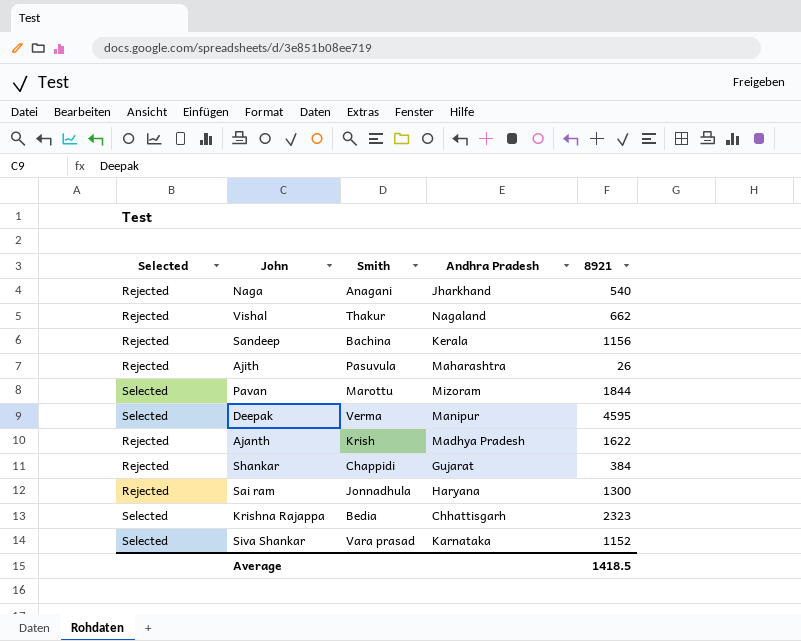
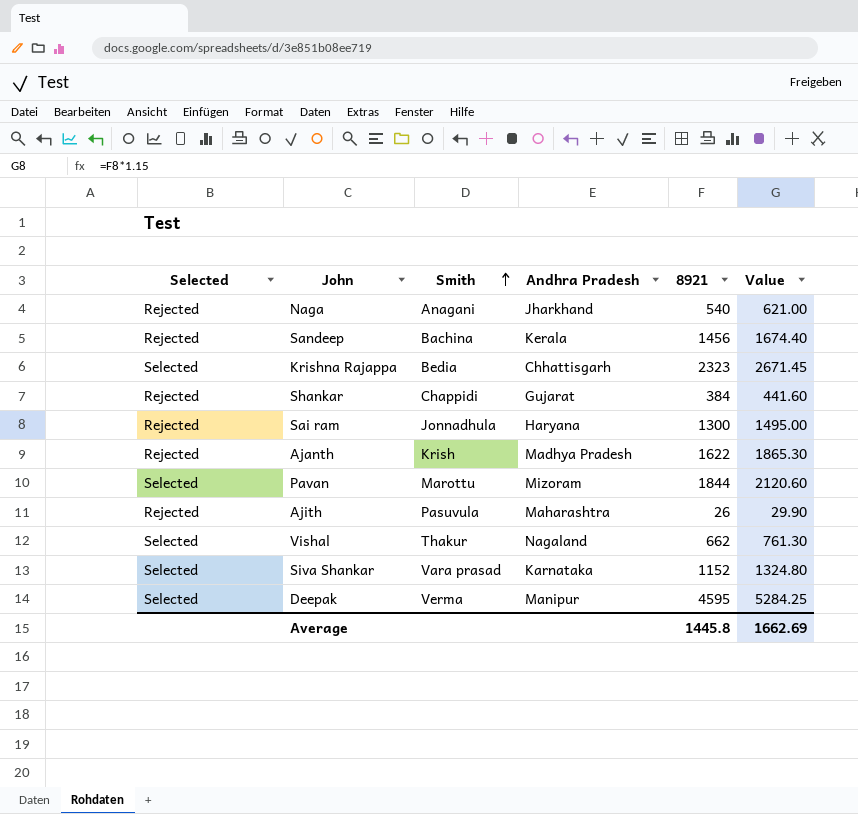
row order: none -> Smith ascending
column Value | formula: none -> [8921] * 1.15
Sandeep | 8921: 1156 -> 1456
Vishal | Selected: Rejected -> Selected
Average | 8921: 1418.5 -> 1445.8

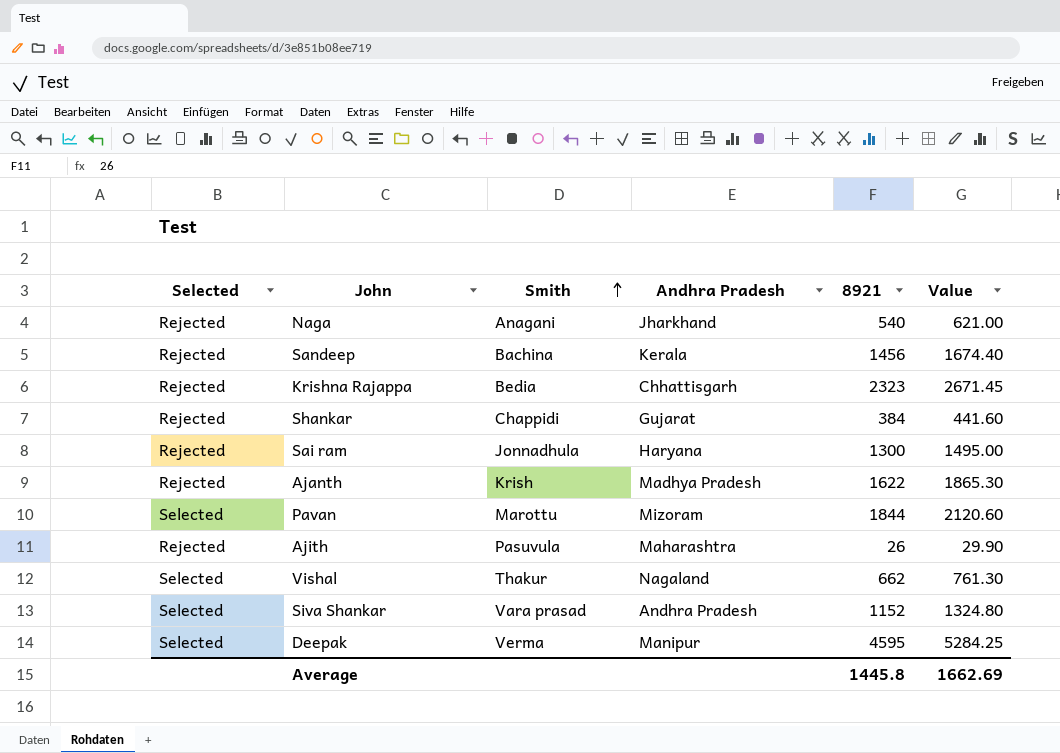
Krishna Rajappa | Selected: Selected -> Rejected
Siva Shankar | Andhra Pradesh: Karnataka -> Andhra Pradesh

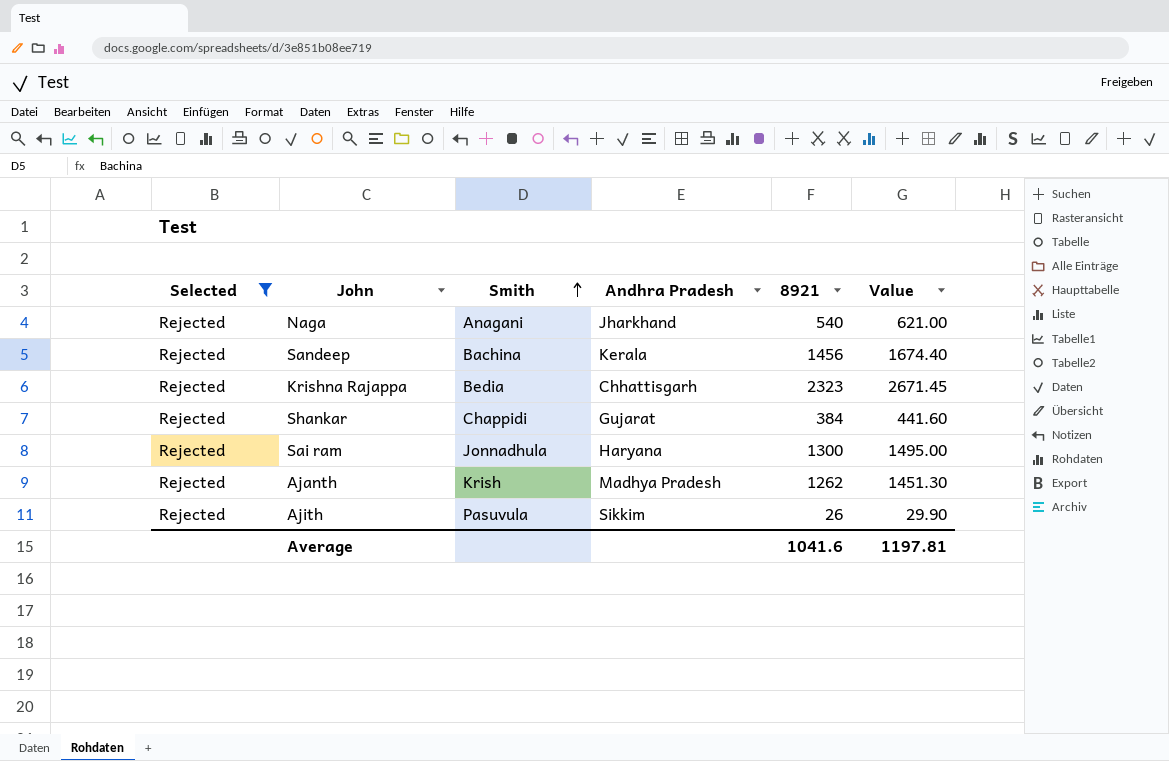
filter: none -> Selected = Rejected
Ajanth | 8921: 1622 -> 1262
Ajanth | Value: 1865.30 -> 1451.30
Ajith | Andhra Pradesh: Maharashtra -> Sikkim
Average | 8921: 1445.8 -> 1041.6
Average | Value: 1662.69 -> 1197.81

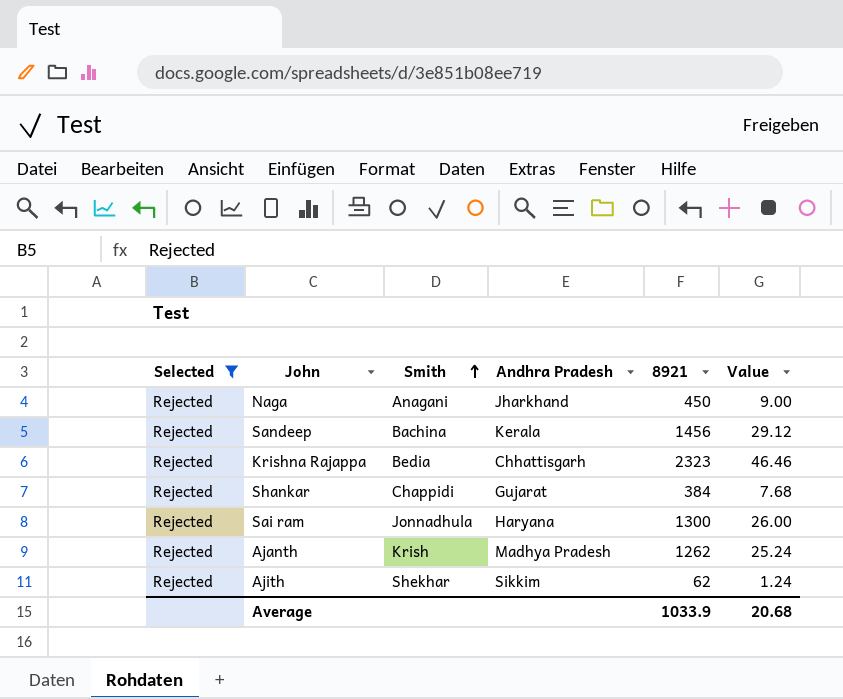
column Value | formula: [8921] * 1.15 -> [8921] * 0.02
Naga | 8921: 540 -> 450
Ajith | Smith: Pasuvula -> Shekhar
Ajith | 8921: 26 -> 62
Average | 8921: 1041.6 -> 1033.9
Average | Value: 1197.81 -> 20.68

